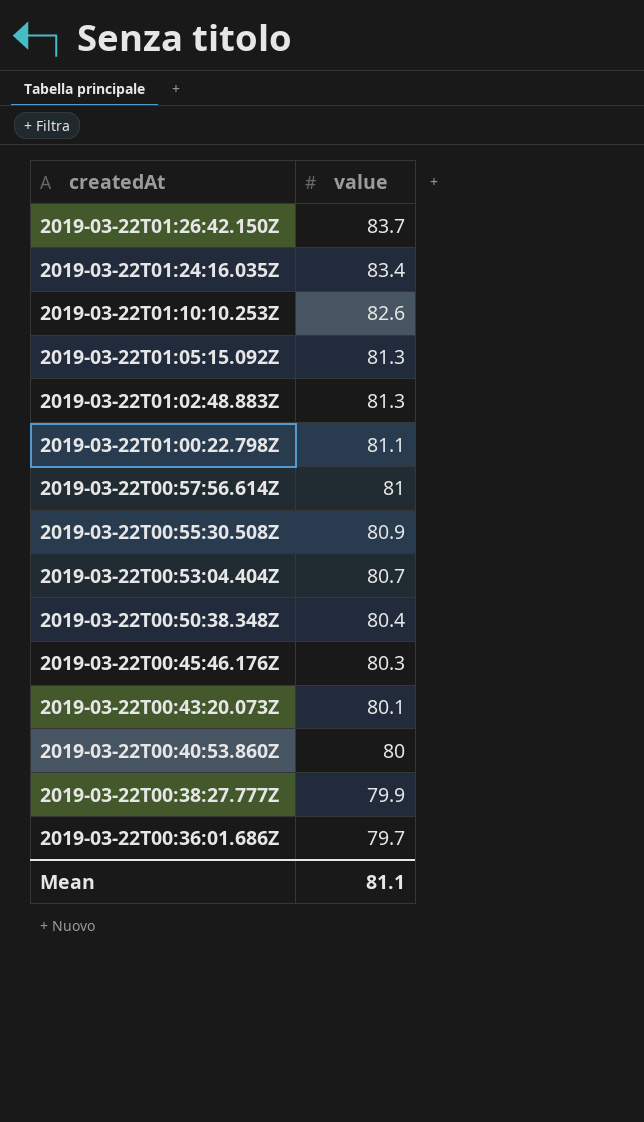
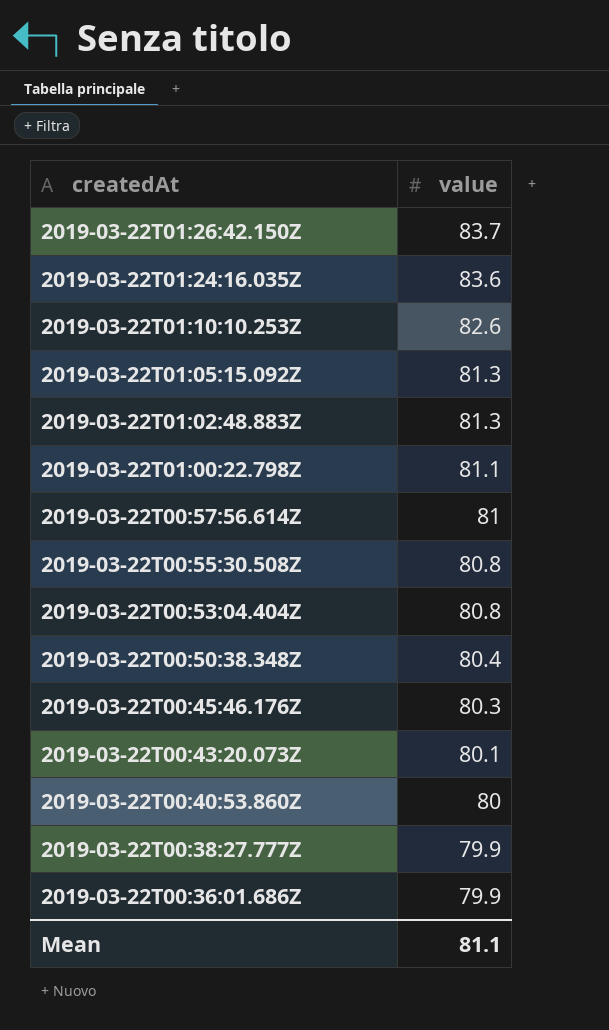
2019-03-22T01:24:16.035Z | value: 83.4 -> 83.6
2019-03-22T00:55:30.508Z | value: 80.9 -> 80.8
2019-03-22T00:53:04.404Z | value: 80.7 -> 80.8
2019-03-22T00:36:01.686Z | value: 79.7 -> 79.9

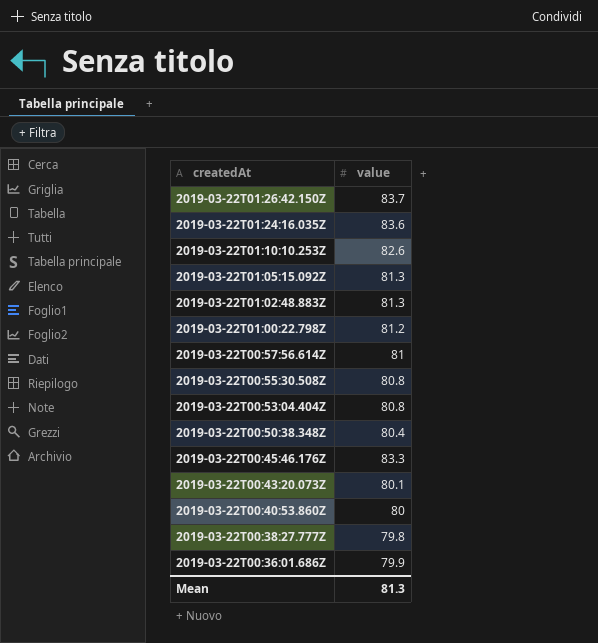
2019-03-22T01:00:22.798Z | value: 81.1 -> 81.2
2019-03-22T00:45:46.176Z | value: 80.3 -> 83.3
2019-03-22T00:38:27.777Z | value: 79.9 -> 79.8
Mean | value: 81.1 -> 81.3

